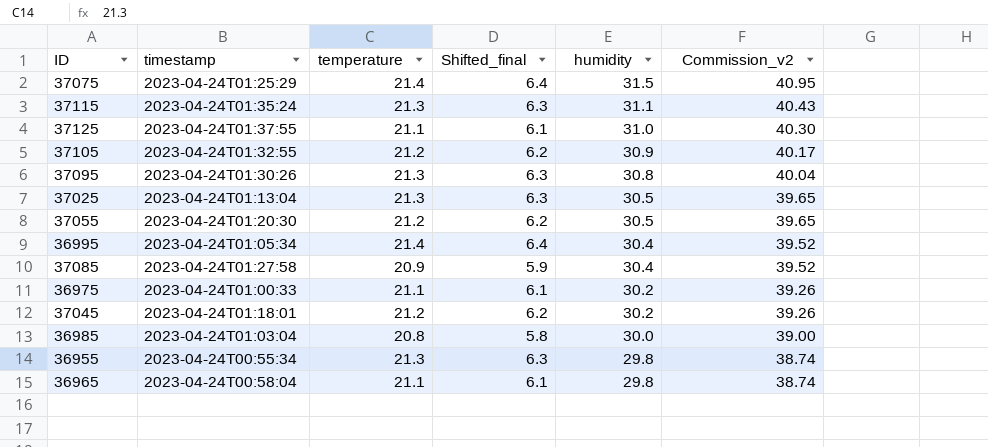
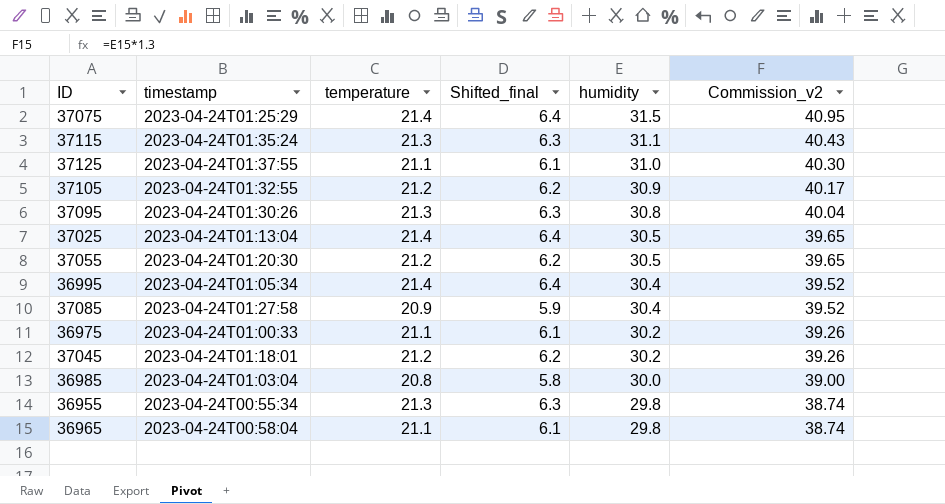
37025 | temperature: 21.3 -> 21.4
37025 | Shifted_final: 6.3 -> 6.4

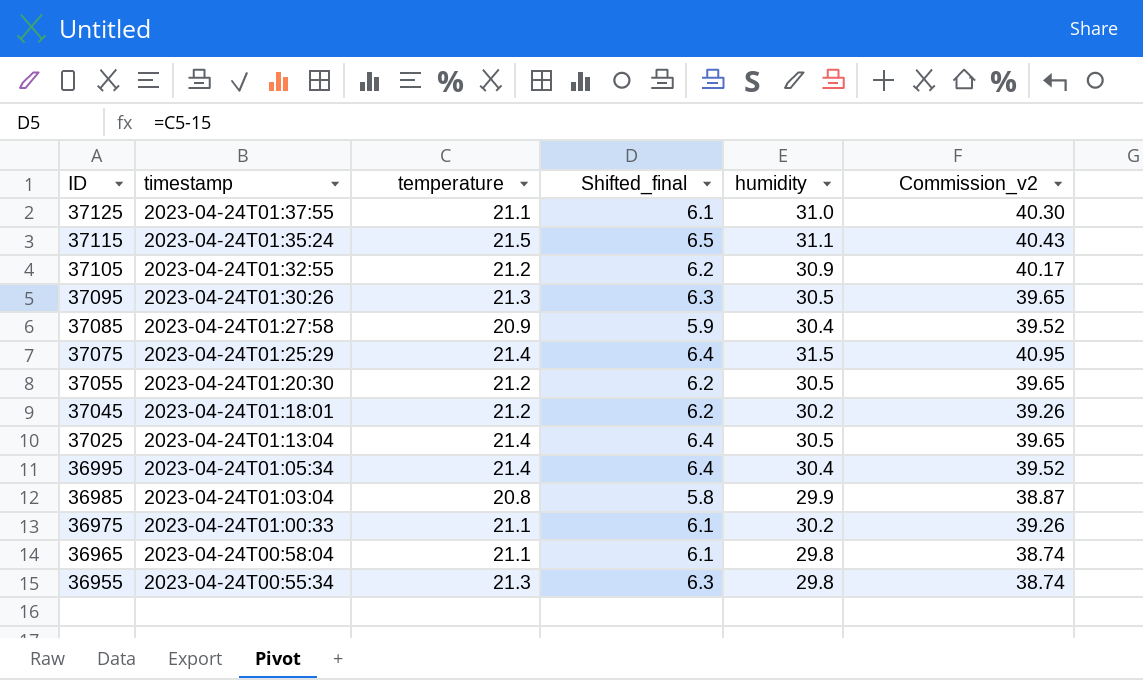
row order: humidity descending -> ID descending
37115 | temperature: 21.3 -> 21.5
37115 | Shifted_final: 6.3 -> 6.5
37095 | humidity: 30.8 -> 30.5
37095 | Commission_v2: 40.04 -> 39.65
36985 | humidity: 30.0 -> 29.9
36985 | Commission_v2: 39.00 -> 38.87

